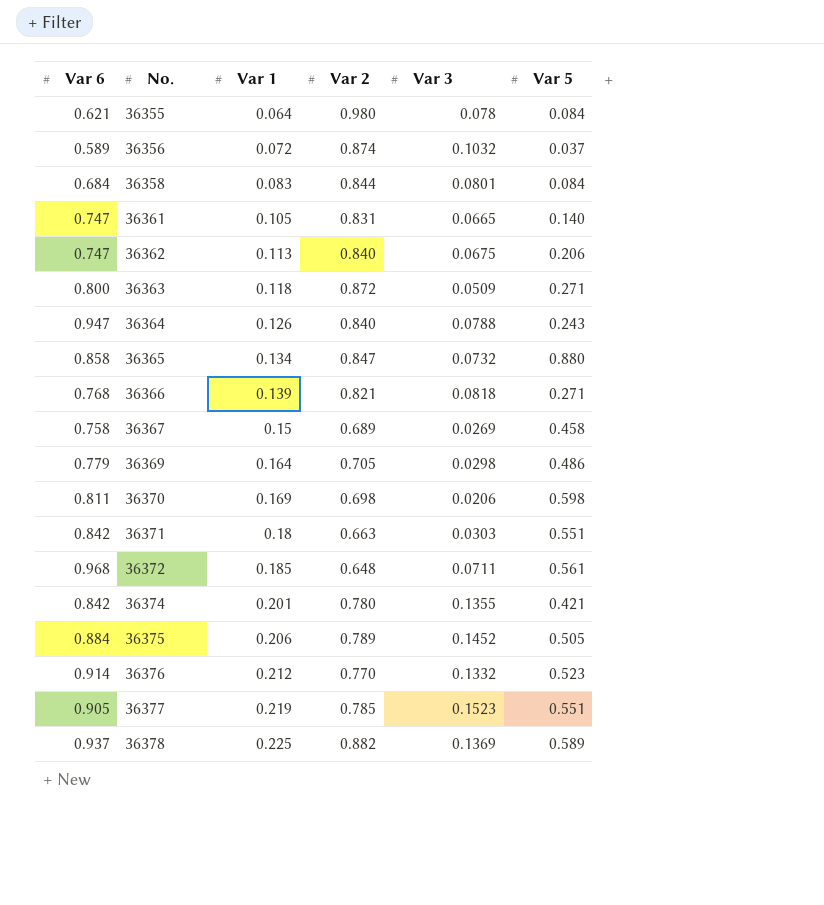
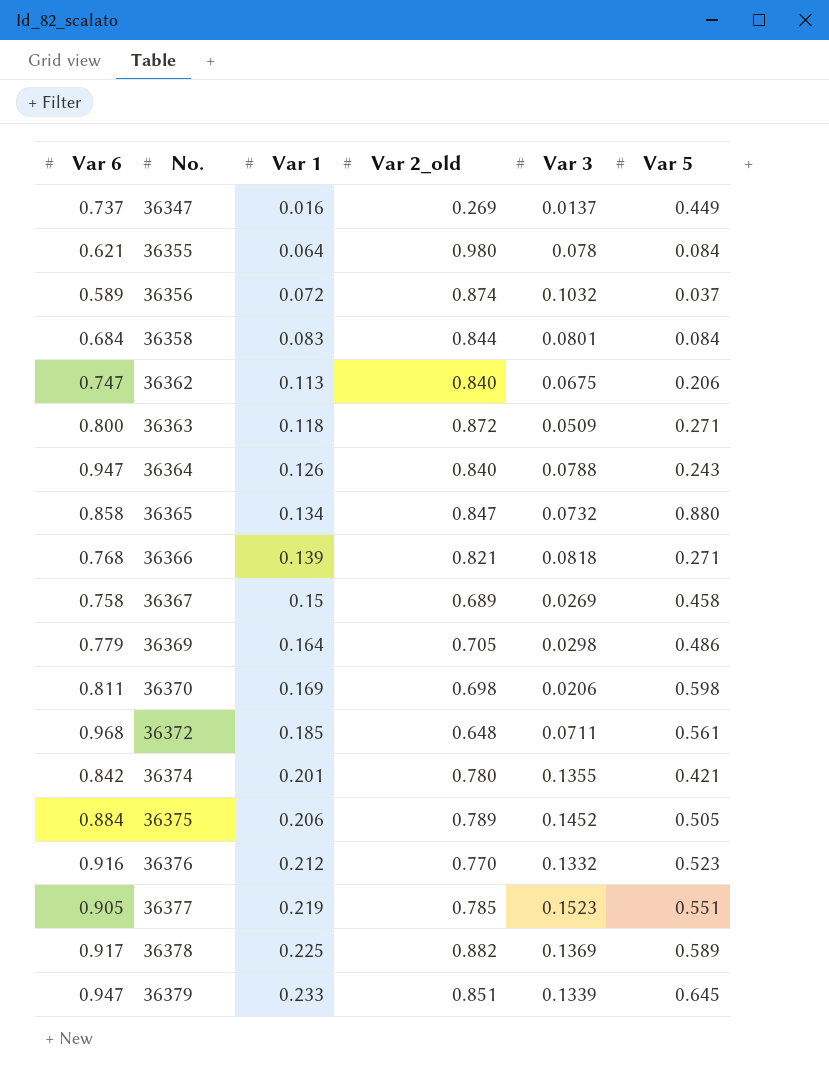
column name: Var 2 -> Var 2_old
row 36361: 0.747 | 0.105 | 0.831 | 0.0665 | 0.140 -> none
row 36371: 0.842 | 0.18 | 0.663 | 0.0303 | 0.551 -> none
row 36347: none -> 0.737 | 0.016 | 0.269 | 0.0137 | 0.449
36376 | Var 6: 0.914 -> 0.916
36378 | Var 6: 0.937 -> 0.917
row 36379: none -> 0.947 | 0.233 | 0.851 | 0.1339 | 0.645

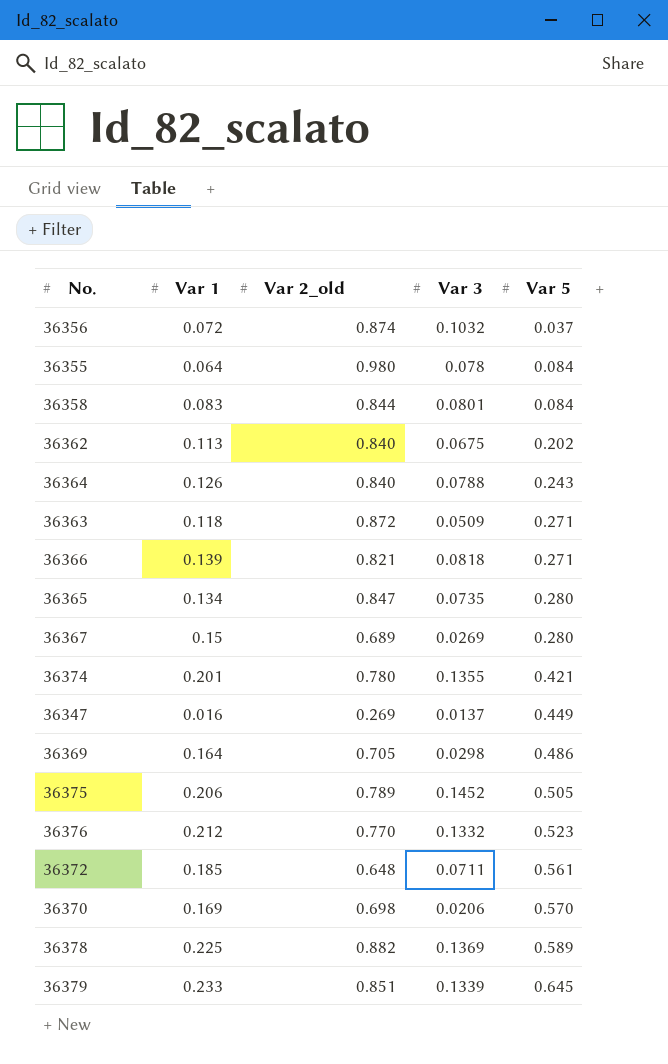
row order: No. ascending -> Var 5 ascending
column Var 6 | position: 1 -> none
row 36377: 0.905 | 0.219 | 0.785 | 0.1523 | 0.551 -> none
36362 | Var 5: 0.206 -> 0.202
36365 | Var 3: 0.0732 -> 0.0735
36365 | Var 5: 0.880 -> 0.280
36367 | Var 5: 0.458 -> 0.280
36370 | Var 5: 0.598 -> 0.570

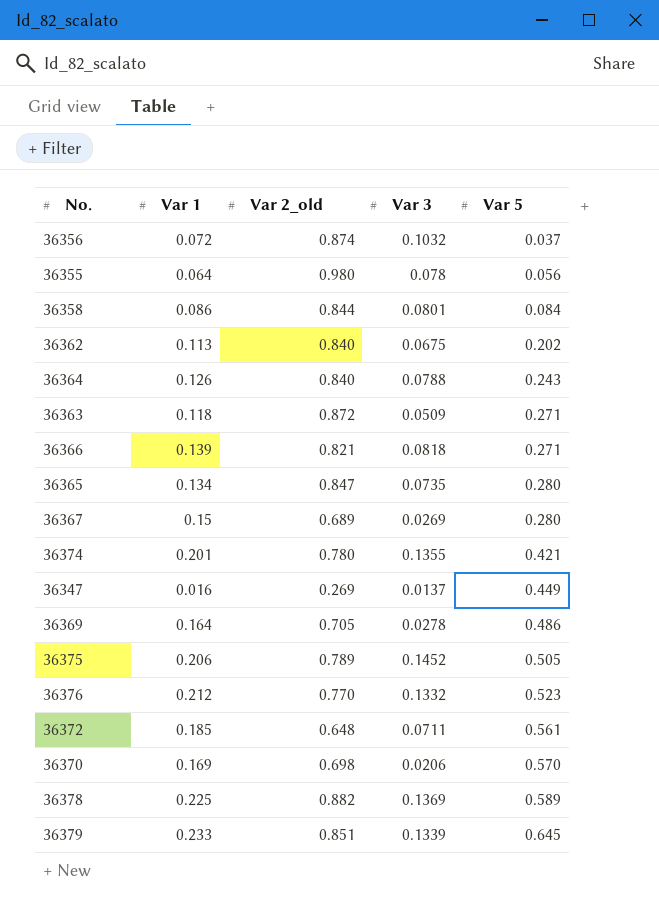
36355 | Var 5: 0.084 -> 0.056
36358 | Var 1: 0.083 -> 0.086
36369 | Var 3: 0.0298 -> 0.0278

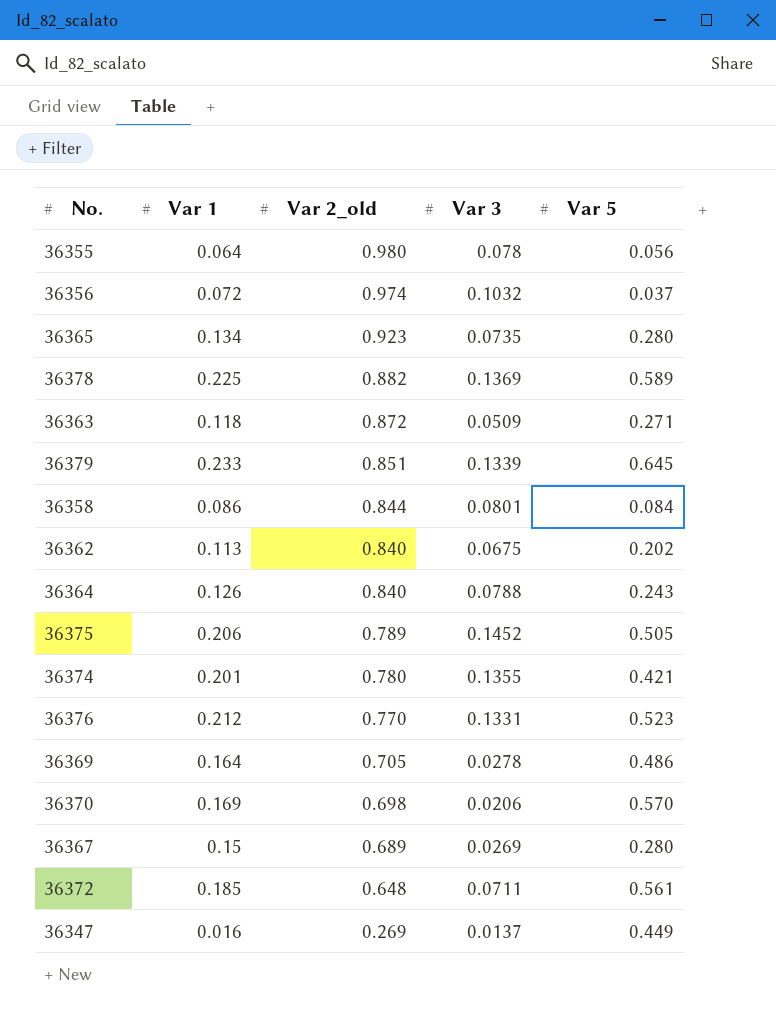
row order: Var 5 ascending -> Var 2_old descending
row 36366: 0.139 | 0.821 | 0.0818 | 0.271 -> none
36356 | Var 2_old: 0.874 -> 0.974
36365 | Var 2_old: 0.847 -> 0.923
36376 | Var 3: 0.1332 -> 0.1331

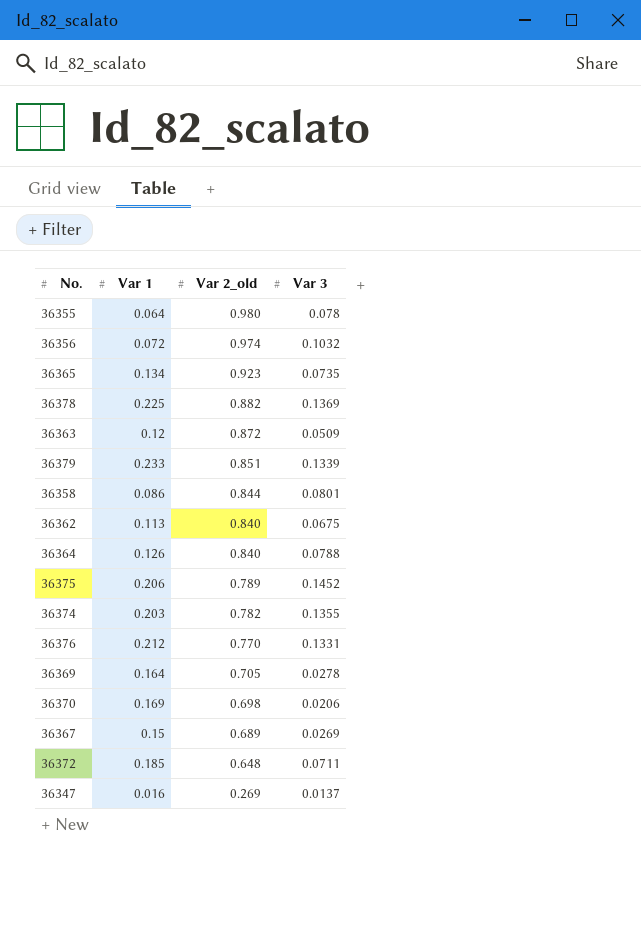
column Var 5 | position: 5 -> none
36363 | Var 1: 0.118 -> 0.12
36374 | Var 1: 0.201 -> 0.203
36374 | Var 2_old: 0.780 -> 0.782

